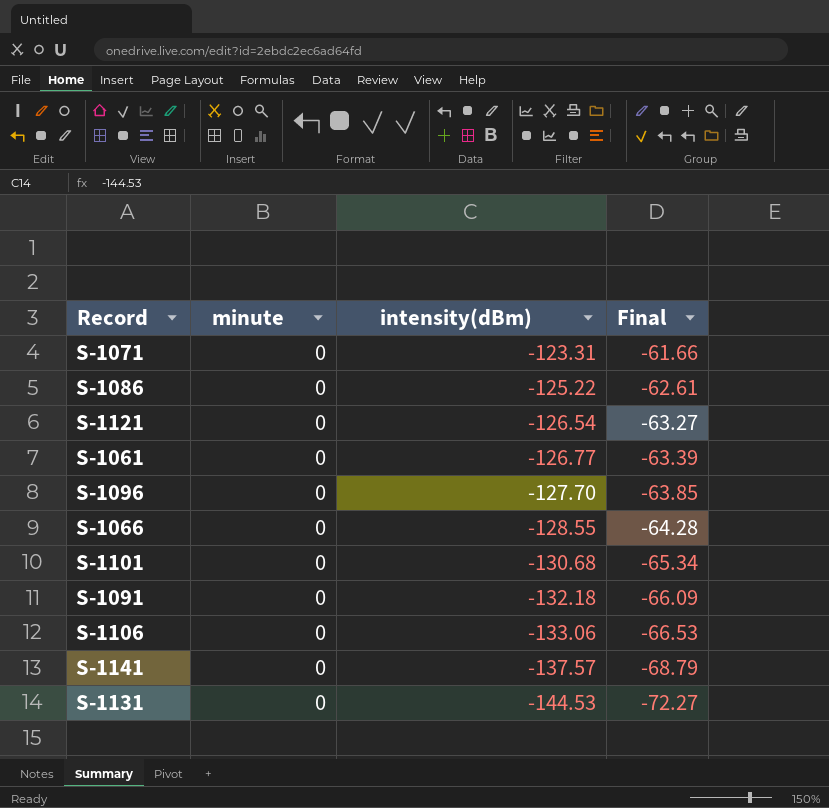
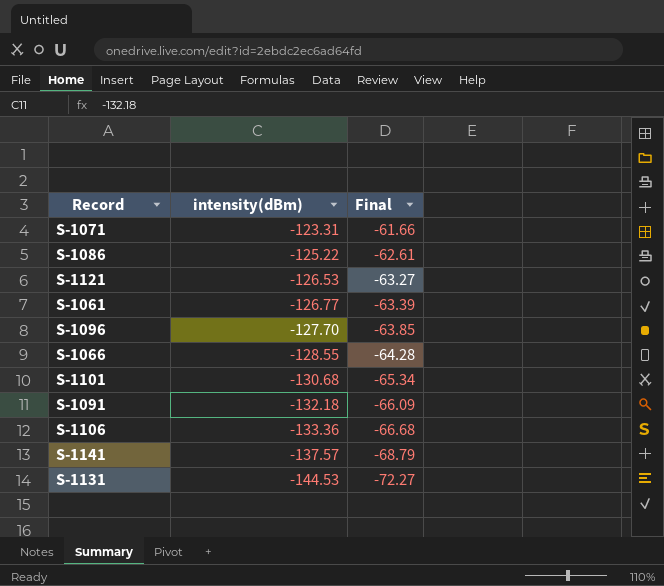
column minute | position: 2 -> none
S-1121 | intensity(dBm): -126.54 -> -126.53
S-1106 | intensity(dBm): -133.06 -> -133.36
S-1106 | Final: -66.53 -> -66.68

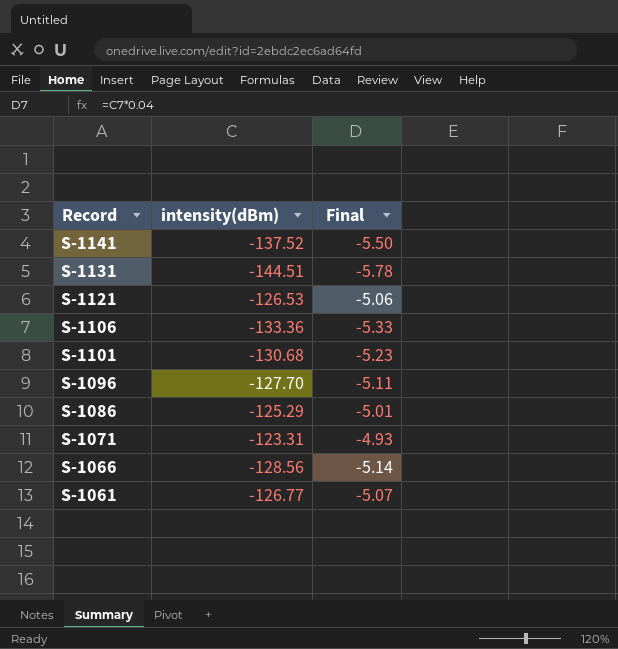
row order: intensity(dBm) descending -> Record descending
column Final | formula: [intensity(dBm)] * 0.5 -> [intensity(dBm)] * 0.04
row S-1091: -132.18 | -66.09 -> none
S-1141 | intensity(dBm): -137.57 -> -137.52
S-1131 | intensity(dBm): -144.53 -> -144.51
S-1086 | intensity(dBm): -125.22 -> -125.29
S-1066 | intensity(dBm): -128.55 -> -128.56

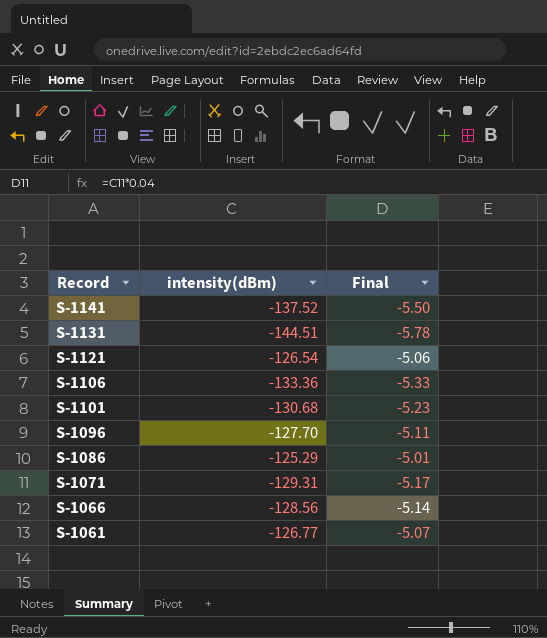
S-1121 | intensity(dBm): -126.53 -> -126.54
S-1071 | intensity(dBm): -123.31 -> -129.31
S-1071 | Final: -4.93 -> -5.17

